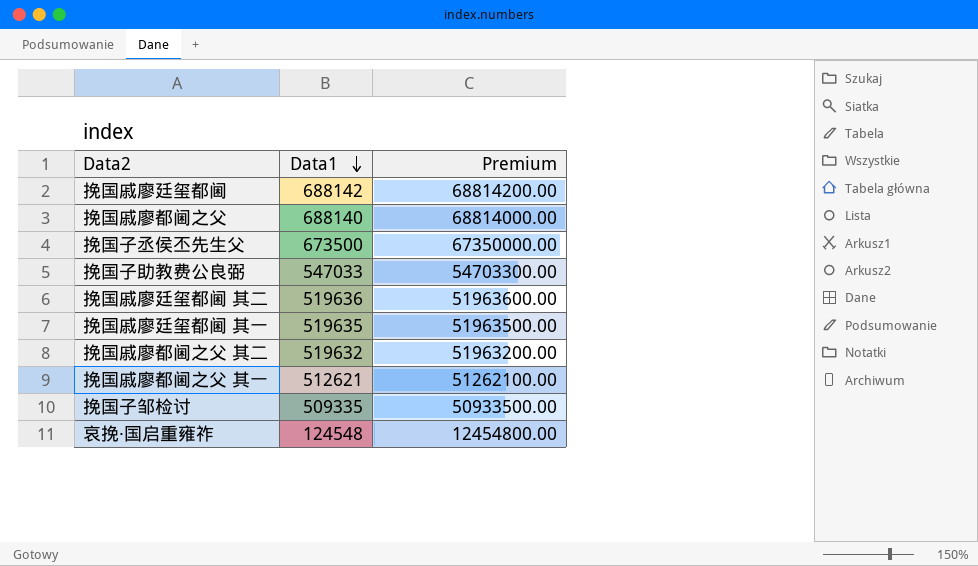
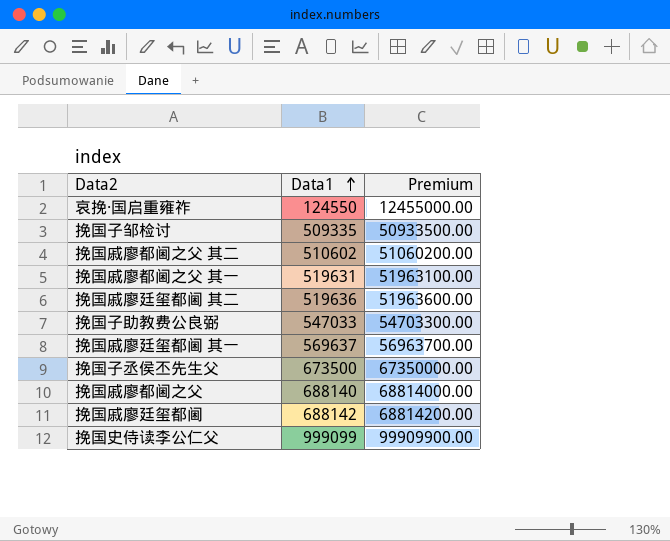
row order: Data1 descending -> Data1 ascending
哀挽·国启重雍祚 | Data1: 124548 -> 124550
哀挽·国启重雍祚 | Premium: 12454800.00 -> 12455000.00
挽国戚廖都阃之父 其二 | Data1: 519632 -> 510602
挽国戚廖都阃之父 其二 | Premium: 51963200.00 -> 51060200.00
挽国戚廖都阃之父 其一 | Data1: 512621 -> 519631
挽国戚廖都阃之父 其一 | Premium: 51262100.00 -> 51963100.00
挽国戚廖廷玺都阃 其一 | Data1: 519635 -> 569637
挽国戚廖廷玺都阃 其一 | Premium: 51963500.00 -> 56963700.00
row 挽国史侍读李公仁父: none -> 999099 | 99909900.00

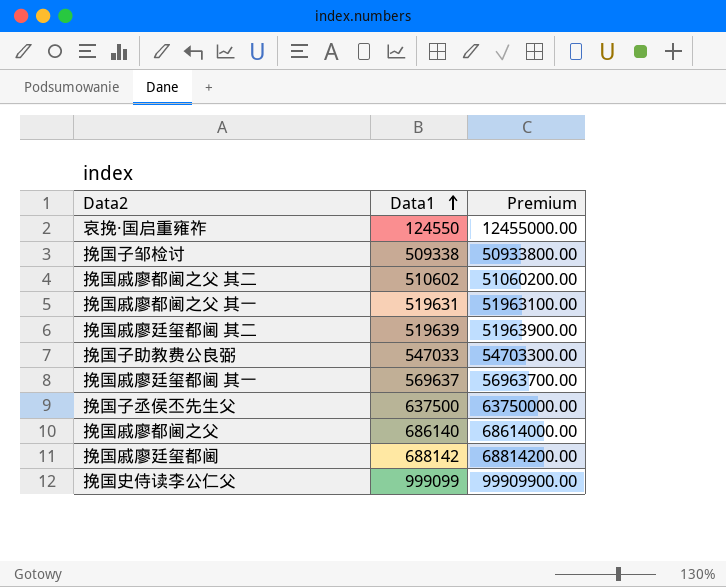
挽国子邹检讨 | Data1: 509335 -> 509338
挽国子邹检讨 | Premium: 50933500.00 -> 50933800.00
挽国戚廖廷玺都阃 其二 | Data1: 519636 -> 519639
挽国戚廖廷玺都阃 其二 | Premium: 51963600.00 -> 51963900.00
挽国子丞侯丕先生父 | Data1: 673500 -> 637500
挽国子丞侯丕先生父 | Premium: 67350000.00 -> 63750000.00
挽国戚廖都阃之父 | Data1: 688140 -> 686140
挽国戚廖都阃之父 | Premium: 68814000.00 -> 68614000.00

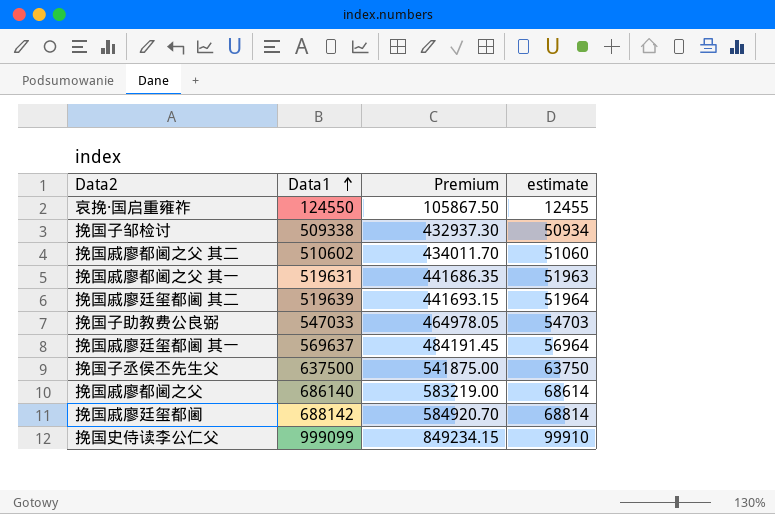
column Premium | formula: [Data1] * 100 -> [Data1] * 0.85
column estimate | formula: none -> [Data1] * 0.1

